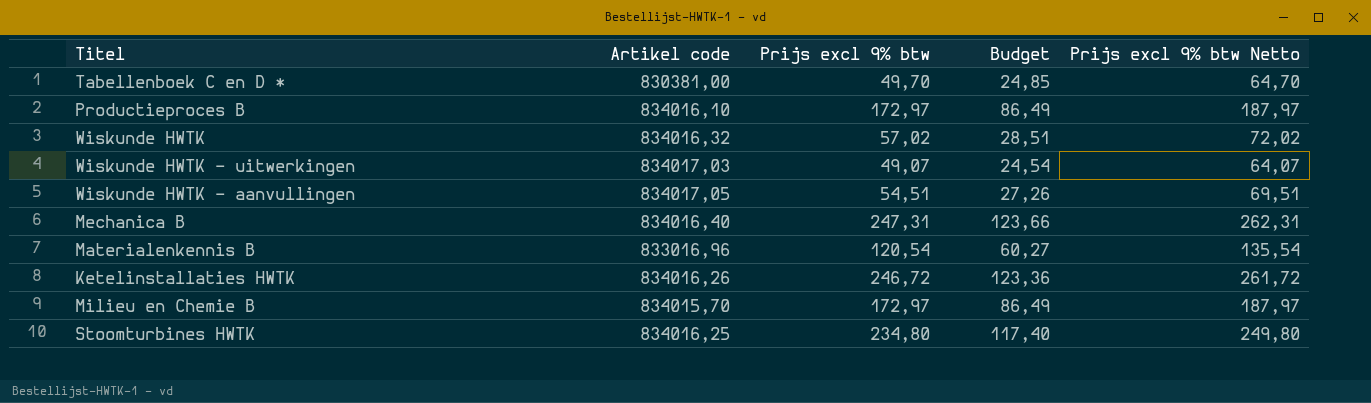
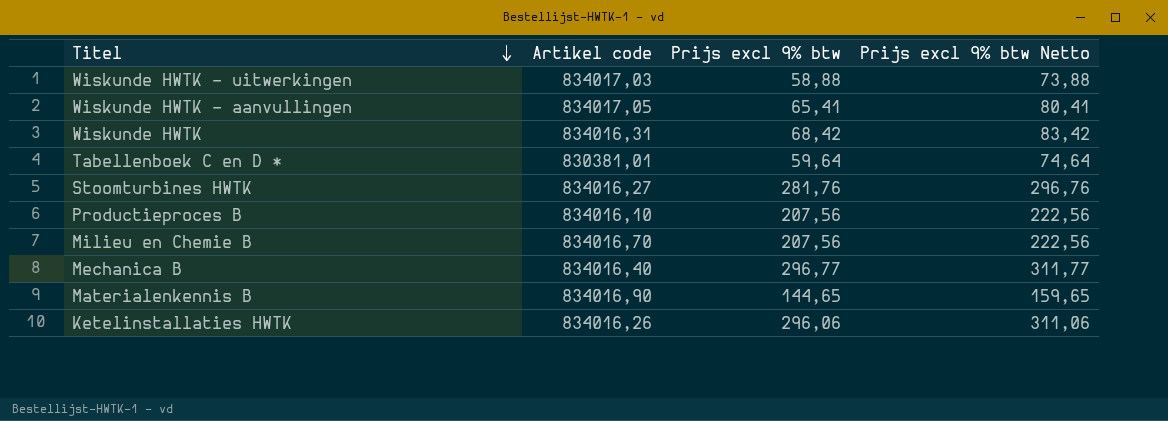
row order: none -> Titel descending
column Budget | formula: [Prijs excl 9% btw] * 0,5 -> none
Wiskunde HWTK - uitwerkingen | Prijs excl 9% btw: 49,07 -> 58,88
Wiskunde HWTK - uitwerkingen | Prijs excl 9% btw Netto: 64,07 -> 73,88
Wiskunde HWTK - aanvullingen | Prijs excl 9% btw: 54,51 -> 65,41
Wiskunde HWTK - aanvullingen | Prijs excl 9% btw Netto: 69,51 -> 80,41
Wiskunde HWTK | Artikel code: 834016,32 -> 834016,31
Wiskunde HWTK | Prijs excl 9% btw: 57,02 -> 68,42
Wiskunde HWTK | Prijs excl 9% btw Netto: 72,02 -> 83,42
Tabellenboek C en D * | Artikel code: 830381,00 -> 830381,01
Tabellenboek C en D * | Prijs excl 9% btw: 49,70 -> 59,64
Tabellenboek C en D * | Prijs excl 9% btw Netto: 64,70 -> 74,64
Stoomturbines HWTK | Artikel code: 834016,25 -> 834016,27
Stoomturbines HWTK | Prijs excl 9% btw: 234,80 -> 281,76
Stoomturbines HWTK | Prijs excl 9% btw Netto: 249,80 -> 296,76
Productieproces B | Prijs excl 9% btw: 172,97 -> 207,56
Productieproces B | Prijs excl 9% btw Netto: 187,97 -> 222,56
Milieu en Chemie B | Artikel code: 834015,70 -> 834016,70
Milieu en Chemie B | Prijs excl 9% btw: 172,97 -> 207,56
Milieu en Chemie B | Prijs excl 9% btw Netto: 187,97 -> 222,56
Mechanica B | Prijs excl 9% btw: 247,31 -> 296,77
Mechanica B | Prijs excl 9% btw Netto: 262,31 -> 311,77
Materialenkennis B | Artikel code: 833016,96 -> 834016,90
Materialenkennis B | Prijs excl 9% btw: 120,54 -> 144,65
Materialenkennis B | Prijs excl 9% btw Netto: 135,54 -> 159,65
Ketelinstallaties HWTK | Prijs excl 9% btw: 246,72 -> 296,06
Ketelinstallaties HWTK | Prijs excl 9% btw Netto: 261,72 -> 311,06

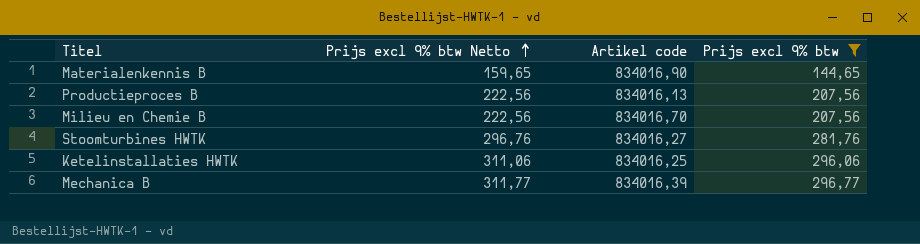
filter: none -> Prijs excl 9% btw >= 144,65
row order: Titel descending -> Prijs excl 9% btw Netto ascending
column Prijs excl 9% btw Netto | position: 4 -> 2
Productieproces B | Artikel code: 834016,10 -> 834016,13
Ketelinstallaties HWTK | Artikel code: 834016,26 -> 834016,25
Mechanica B | Artikel code: 834016,40 -> 834016,39

